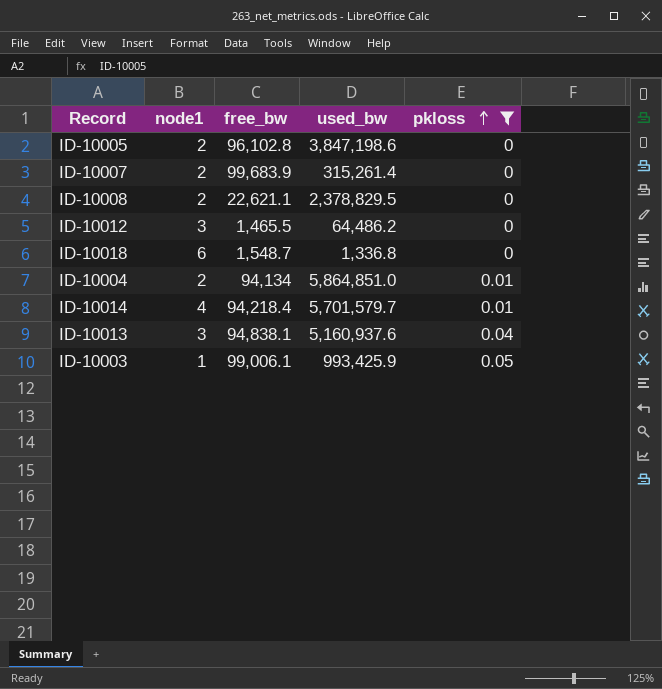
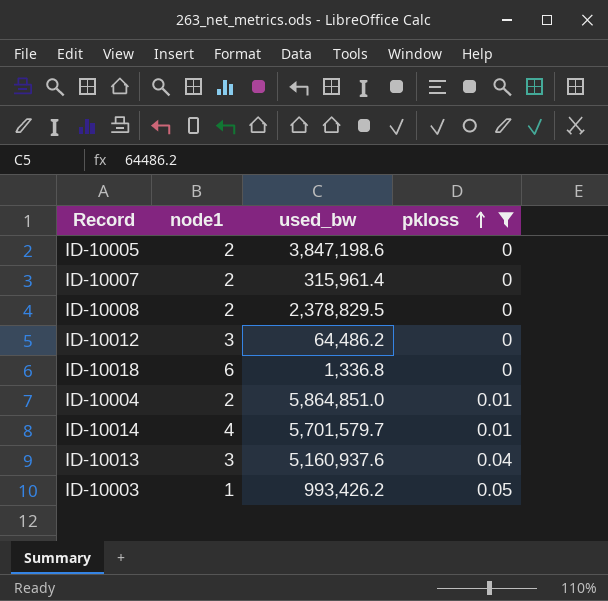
column free_bw | position: 3 -> none
ID-10007 | used_bw: 315,261.4 -> 315,961.4
ID-10003 | used_bw: 993,425.9 -> 993,426.2

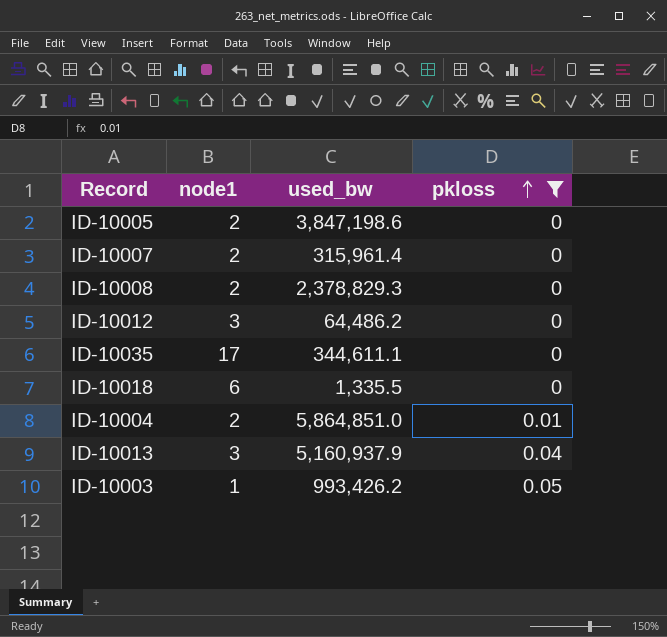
row ID-10014: 4 | 5,701,579.7 | 0.01 -> none
ID-10008 | used_bw: 2,378,829.5 -> 2,378,829.3
row ID-10035: none -> 17 | 344,611.1 | 0
ID-10018 | used_bw: 1,336.8 -> 1,335.5
ID-10013 | used_bw: 5,160,937.6 -> 5,160,937.9

